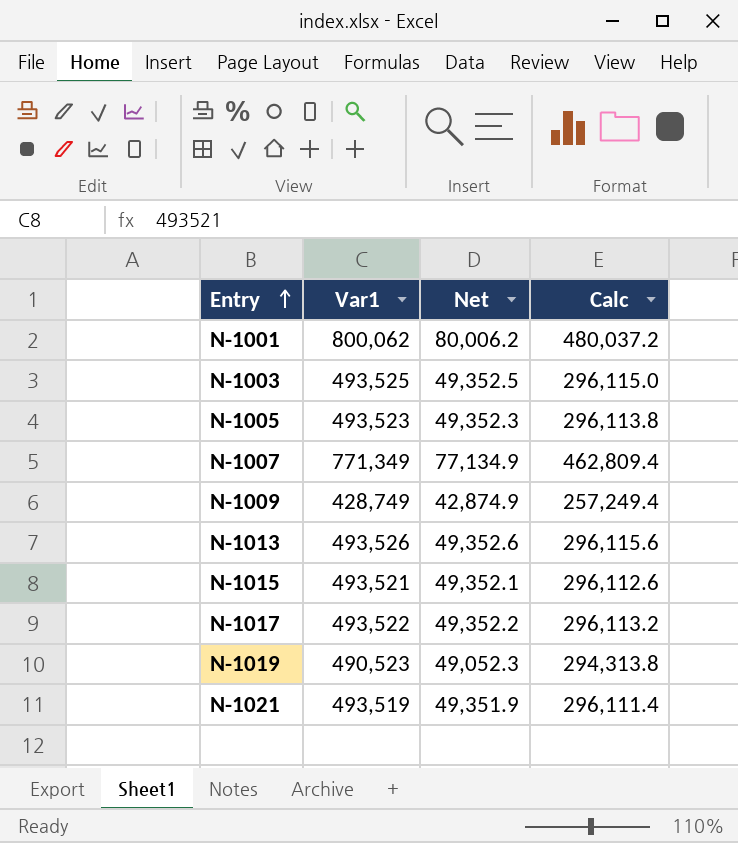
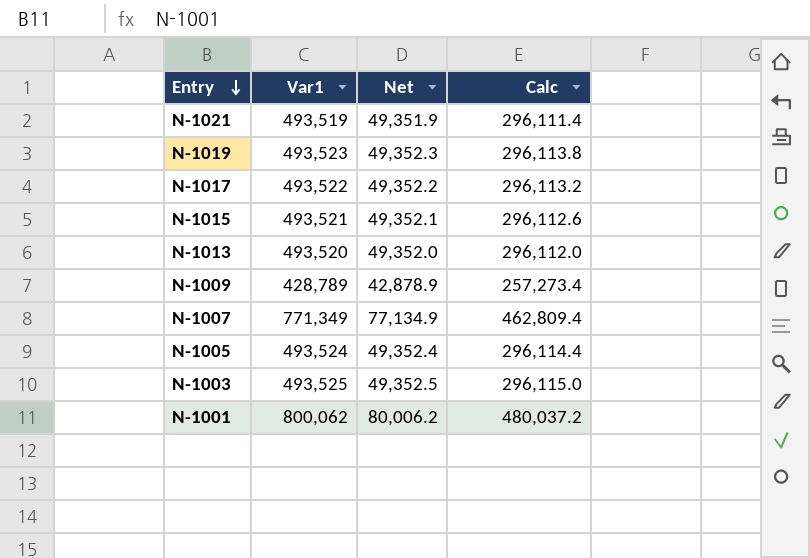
row order: Entry ascending -> Entry descending
N-1019 | Var1: 490,523 -> 493,523
N-1019 | Net: 49,052.3 -> 49,352.3
N-1019 | Calc: 294,313.8 -> 296,113.8
N-1013 | Var1: 493,526 -> 493,520
N-1013 | Net: 49,352.6 -> 49,352.0
N-1013 | Calc: 296,115.6 -> 296,112.0
N-1009 | Var1: 428,749 -> 428,789
N-1009 | Net: 42,874.9 -> 42,878.9
N-1009 | Calc: 257,249.4 -> 257,273.4
N-1005 | Var1: 493,523 -> 493,524
N-1005 | Net: 49,352.3 -> 49,352.4
N-1005 | Calc: 296,113.8 -> 296,114.4

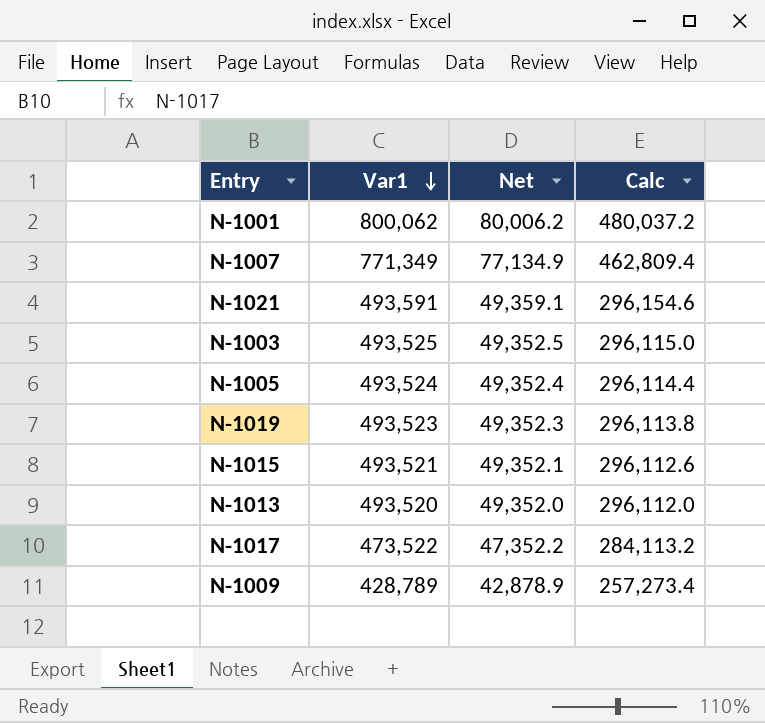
row order: Entry descending -> Var1 descending
N-1021 | Var1: 493,519 -> 493,591
N-1021 | Net: 49,351.9 -> 49,359.1
N-1021 | Calc: 296,111.4 -> 296,154.6
N-1017 | Var1: 493,522 -> 473,522
N-1017 | Net: 49,352.2 -> 47,352.2
N-1017 | Calc: 296,113.2 -> 284,113.2

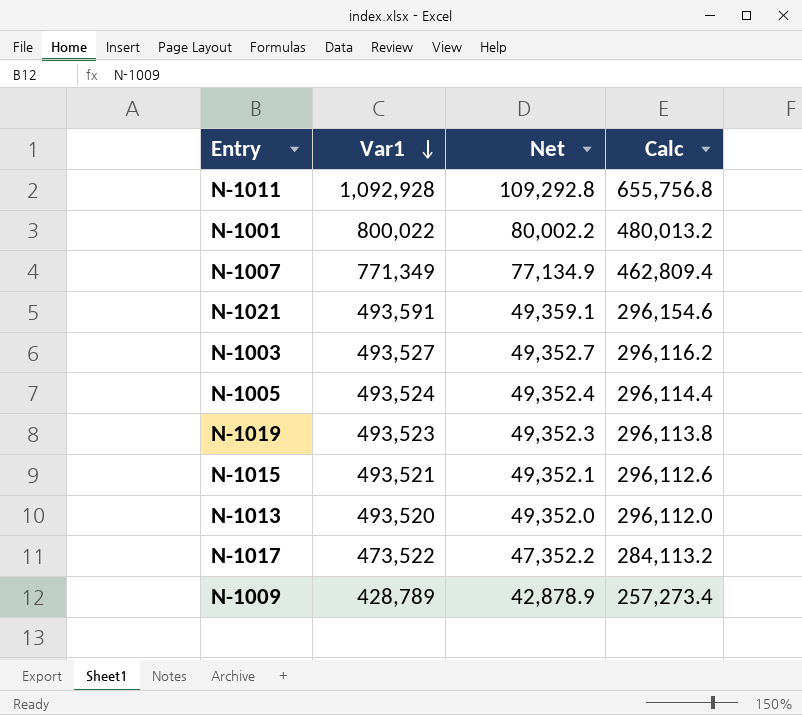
row N-1011: none -> 1,092,928 | 109,292.8 | 655,756.8
N-1001 | Var1: 800,062 -> 800,022
N-1001 | Net: 80,006.2 -> 80,002.2
N-1001 | Calc: 480,037.2 -> 480,013.2
N-1003 | Var1: 493,525 -> 493,527
N-1003 | Net: 49,352.5 -> 49,352.7
N-1003 | Calc: 296,115.0 -> 296,116.2

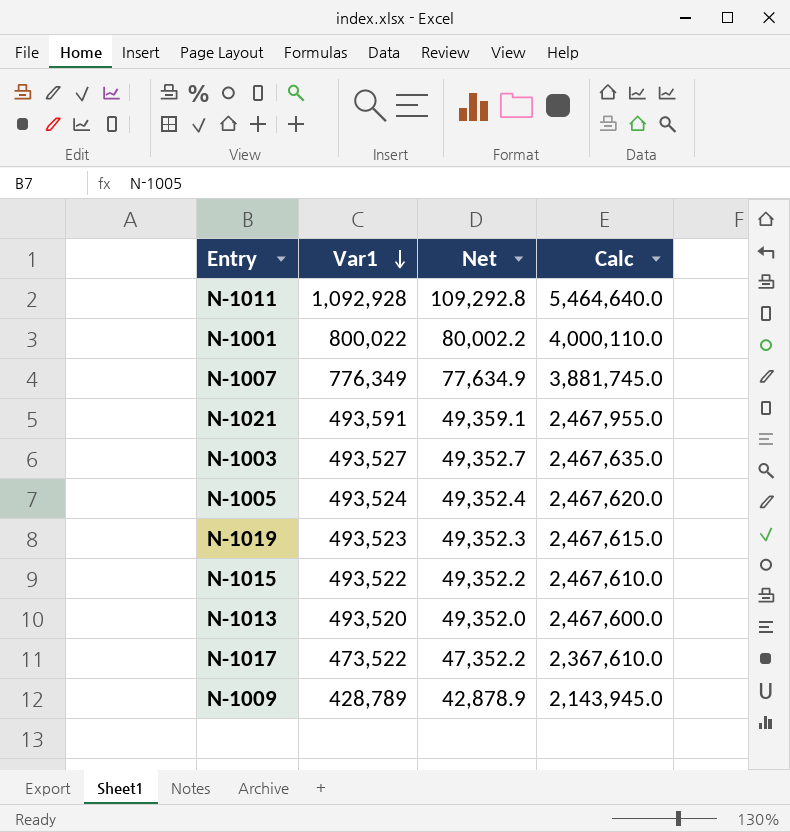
column Calc | formula: [Var1] * 0.6 -> [Var1] * 5
N-1007 | Var1: 771,349 -> 776,349
N-1007 | Net: 77,134.9 -> 77,634.9
N-1015 | Var1: 493,521 -> 493,522
N-1015 | Net: 49,352.1 -> 49,352.2

